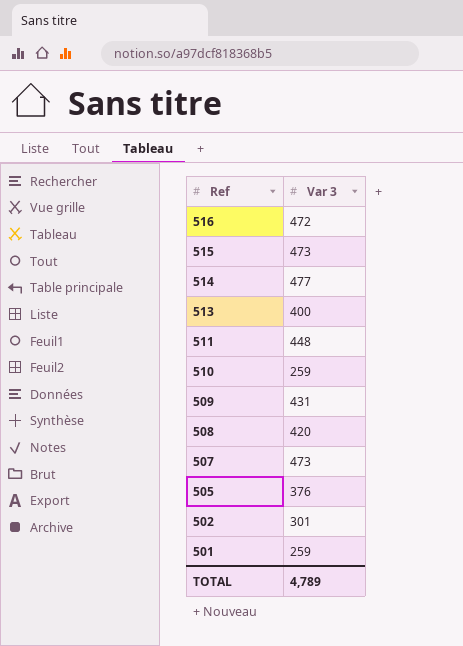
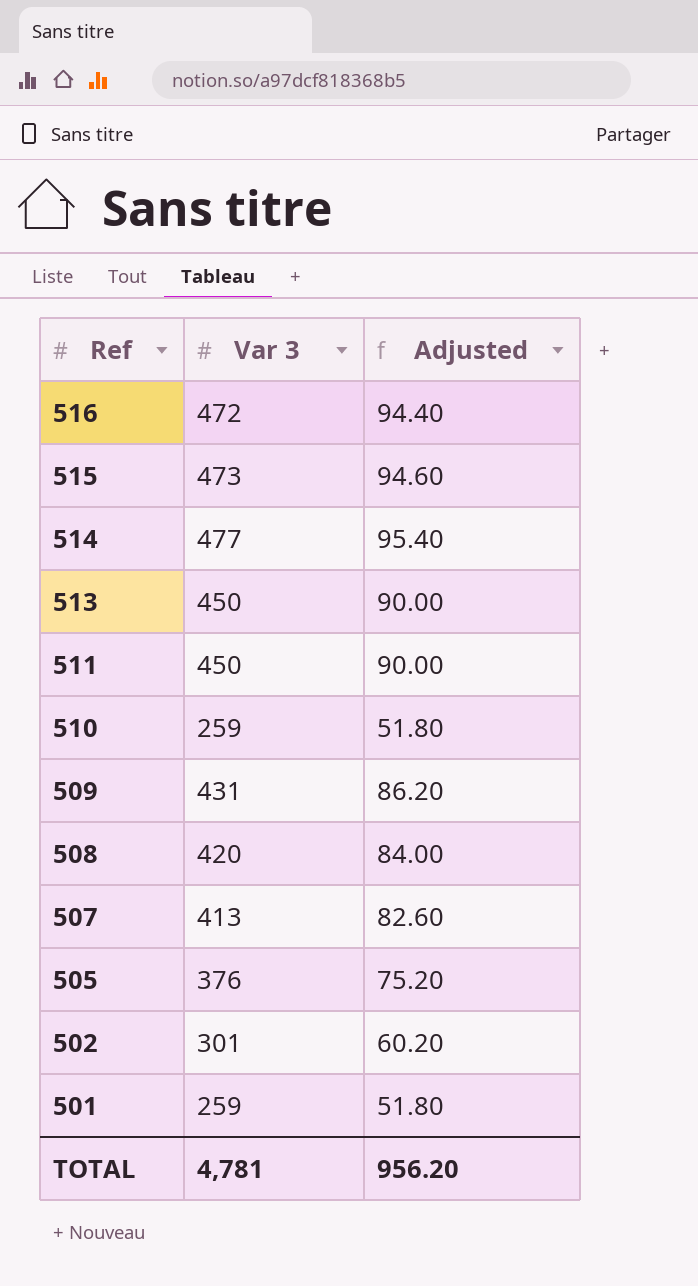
column Adjusted | formula: none -> [Var 3] * 0.2
513 | Var 3: 400 -> 450
511 | Var 3: 448 -> 450
507 | Var 3: 473 -> 413
TOTAL | Var 3: 4,789 -> 4,781

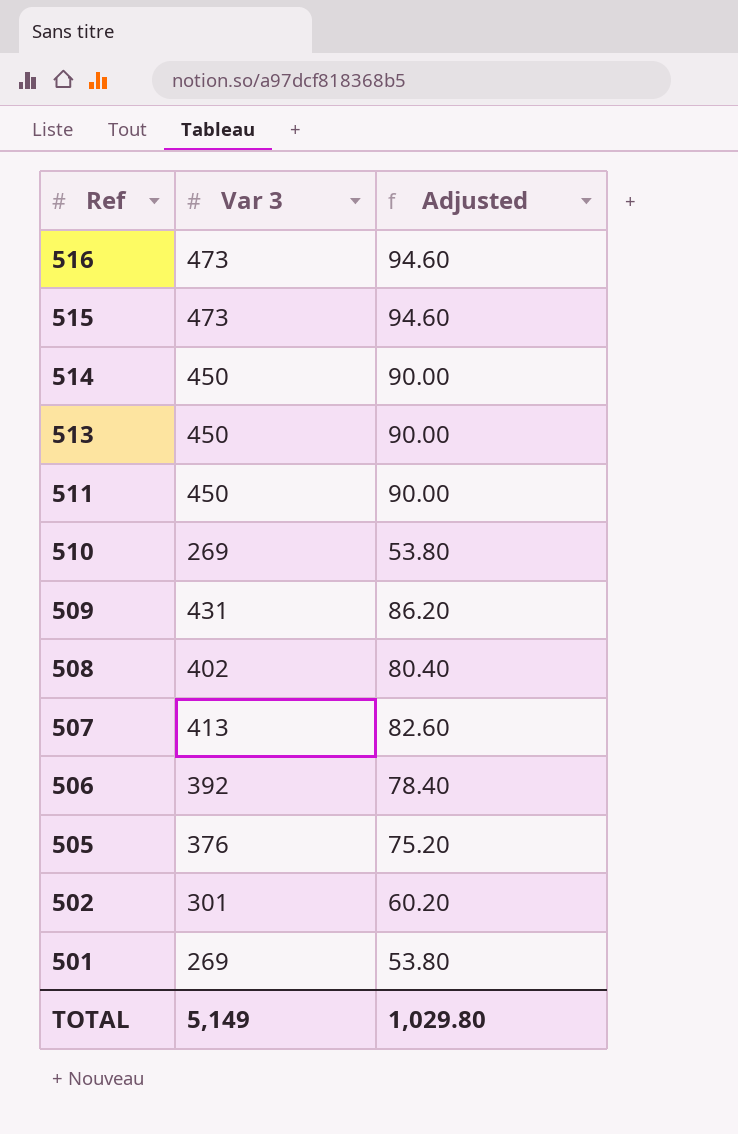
516 | Var 3: 472 -> 473
516 | Adjusted: 94.40 -> 94.60
514 | Var 3: 477 -> 450
514 | Adjusted: 95.40 -> 90.00
510 | Var 3: 259 -> 269
510 | Adjusted: 51.80 -> 53.80
508 | Var 3: 420 -> 402
508 | Adjusted: 84.00 -> 80.40
row 506: none -> 392 | 78.40
501 | Var 3: 259 -> 269
501 | Adjusted: 51.80 -> 53.80
TOTAL | Var 3: 4,781 -> 5,149
TOTAL | Adjusted: 956.20 -> 1,029.80

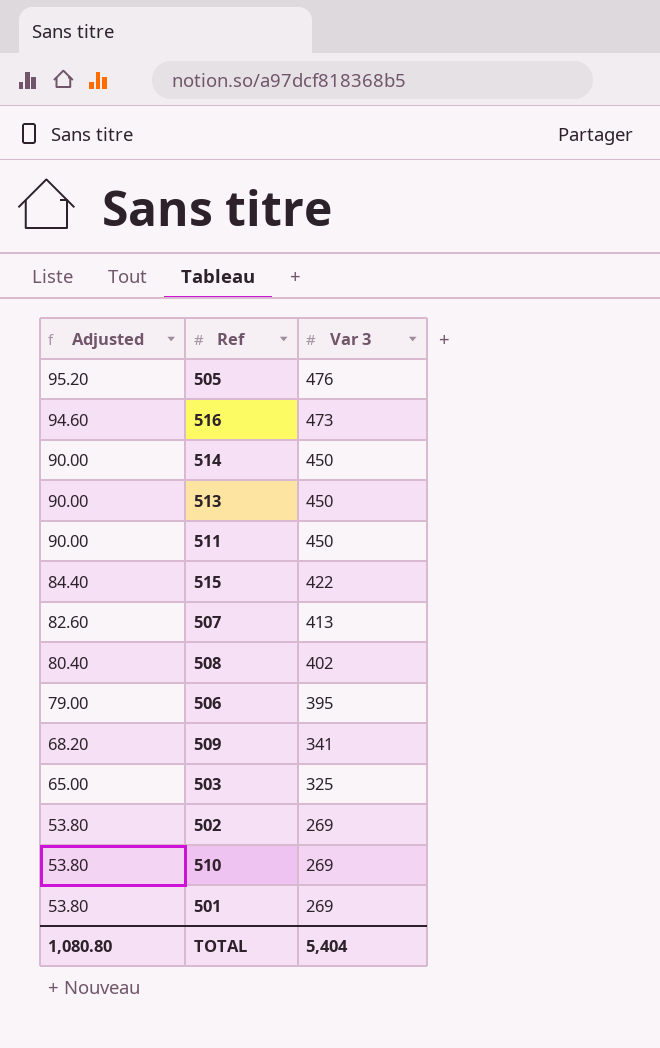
row order: Ref descending -> Adjusted descending
column Adjusted | position: 3 -> 1
505 | Adjusted: 75.20 -> 95.20
505 | Var 3: 376 -> 476
515 | Adjusted: 94.60 -> 84.40
515 | Var 3: 473 -> 422
506 | Adjusted: 78.40 -> 79.00
506 | Var 3: 392 -> 395
509 | Adjusted: 86.20 -> 68.20
509 | Var 3: 431 -> 341
row 503: none -> 65.00 | 325
502 | Adjusted: 60.20 -> 53.80
502 | Var 3: 301 -> 269
TOTAL | Adjusted: 1,029.80 -> 1,080.80
TOTAL | Var 3: 5,149 -> 5,404

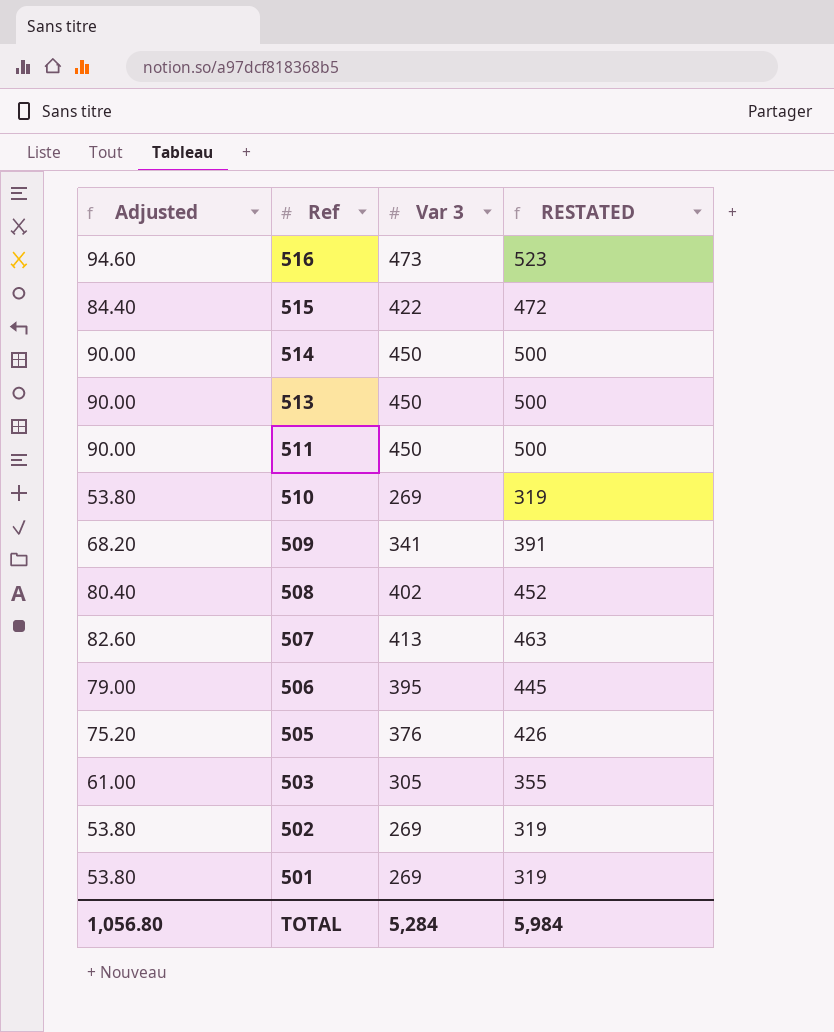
row order: Adjusted descending -> Ref descending
column RESTATED | formula: none -> [Var 3] + 50
505 | Adjusted: 95.20 -> 75.20
505 | Var 3: 476 -> 376
503 | Adjusted: 65.00 -> 61.00
503 | Var 3: 325 -> 305
TOTAL | Adjusted: 1,080.80 -> 1,056.80
TOTAL | Var 3: 5,404 -> 5,284

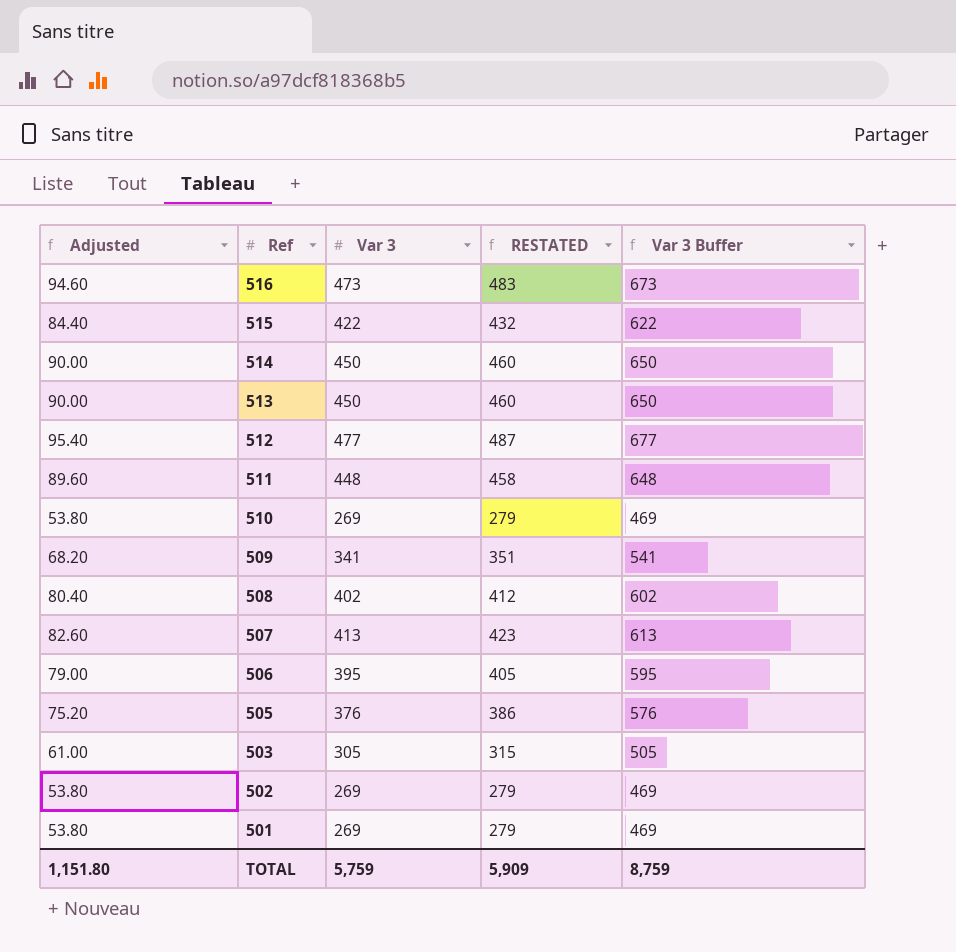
column RESTATED | formula: [Var 3] + 50 -> [Var 3] + 10
column Var 3 Buffer | formula: none -> [Var 3] + 200
row 512: none -> 95.40 | 477 | 487 | 677
511 | Adjusted: 90.00 -> 89.60
511 | Var 3: 450 -> 448
TOTAL | Adjusted: 1,056.80 -> 1,151.80
TOTAL | Var 3: 5,284 -> 5,759
TOTAL | RESTATED: 5,984 -> 5,909

